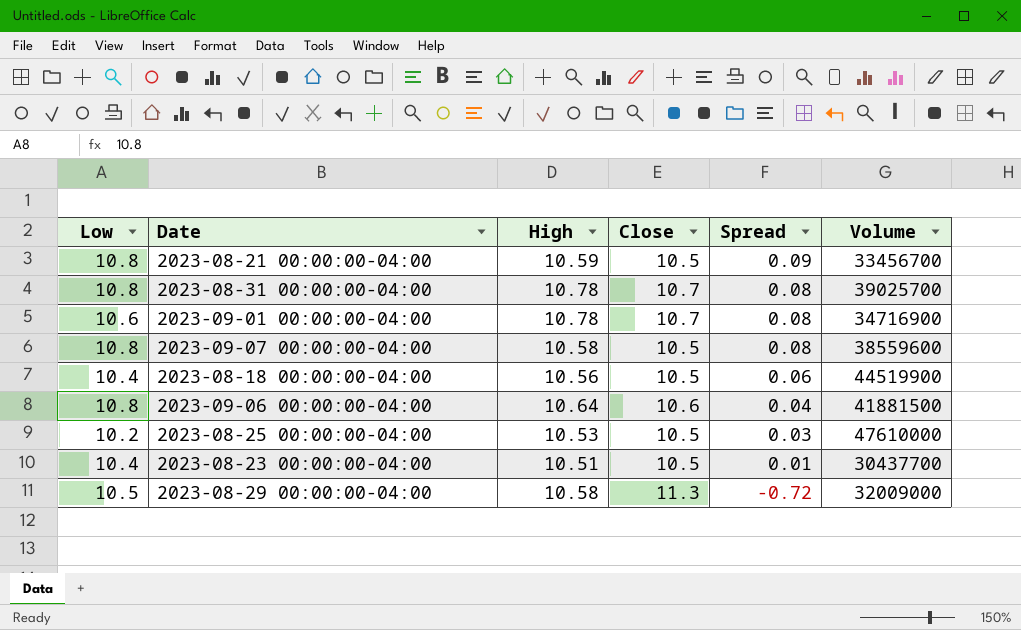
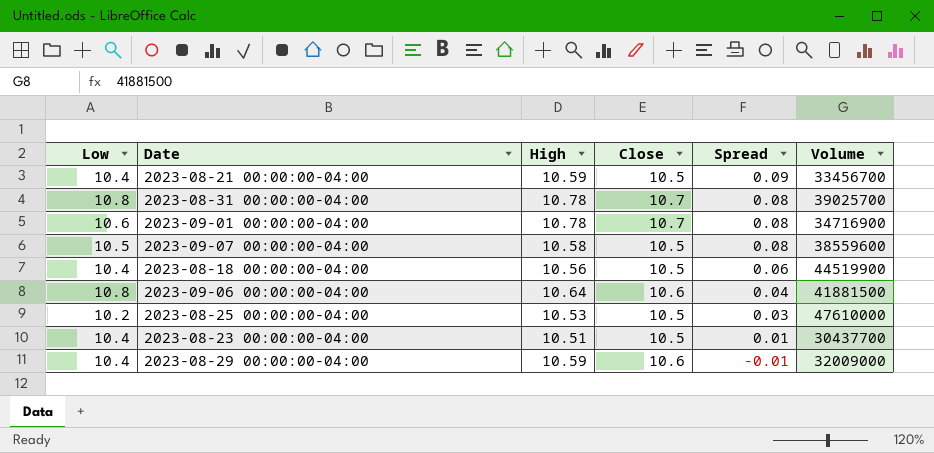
2023-08-21 00:00:00-04:00 | Low: 10.8 -> 10.4
2023-09-07 00:00:00-04:00 | Low: 10.8 -> 10.5
2023-08-29 00:00:00-04:00 | Low: 10.5 -> 10.4
2023-08-29 00:00:00-04:00 | High: 10.58 -> 10.59
2023-08-29 00:00:00-04:00 | Close: 11.3 -> 10.6
2023-08-29 00:00:00-04:00 | Spread: -0.72 -> -0.01

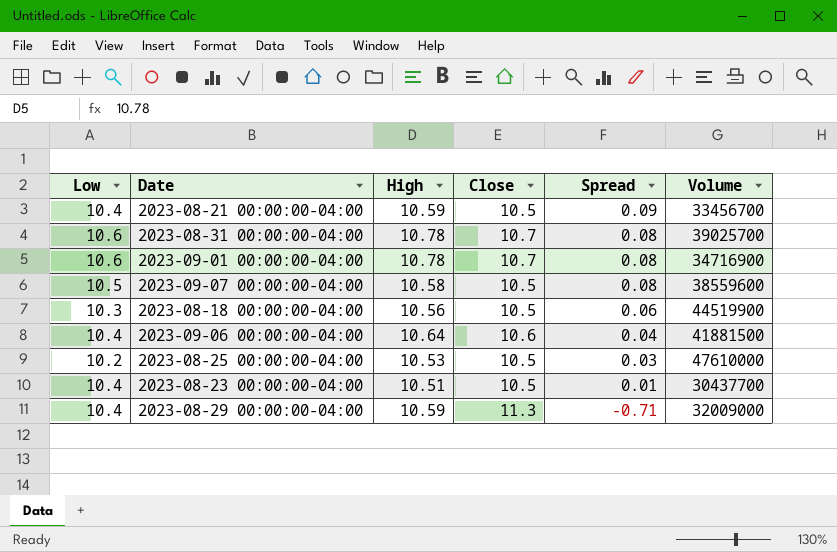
2023-08-31 00:00:00-04:00 | Low: 10.8 -> 10.6
2023-08-18 00:00:00-04:00 | Low: 10.4 -> 10.3
2023-09-06 00:00:00-04:00 | Low: 10.8 -> 10.4
2023-08-29 00:00:00-04:00 | Close: 10.6 -> 11.3
2023-08-29 00:00:00-04:00 | Spread: -0.01 -> -0.71

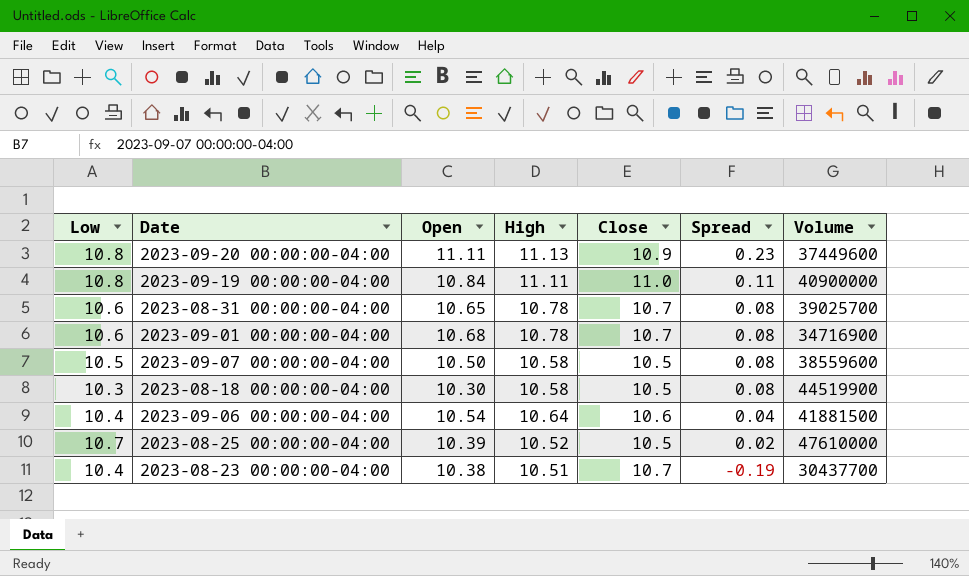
column Open | position: none -> 3
row 2023-08-21 00:00:00-04:00: 10.4 | 10.59 | 10.5 | 0.09 | 33456700 -> none
row 2023-08-29 00:00:00-04:00: 10.4 | 10.59 | 11.3 | -0.71 | 32009000 -> none
row 2023-09-20 00:00:00-04:00: none -> 10.8 | 11.11 | 11.13 | 10.9 | 0.23 | 37449600
row 2023-09-19 00:00:00-04:00: none -> 10.8 | 10.84 | 11.11 | 11.0 | 0.11 | 40900000
2023-08-18 00:00:00-04:00 | High: 10.56 -> 10.58
2023-08-18 00:00:00-04:00 | Spread: 0.06 -> 0.08
2023-08-25 00:00:00-04:00 | Low: 10.2 -> 10.7
2023-08-25 00:00:00-04:00 | High: 10.53 -> 10.52
2023-08-25 00:00:00-04:00 | Spread: 0.03 -> 0.02
2023-08-23 00:00:00-04:00 | Close: 10.5 -> 10.7
2023-08-23 00:00:00-04:00 | Spread: 0.01 -> -0.19

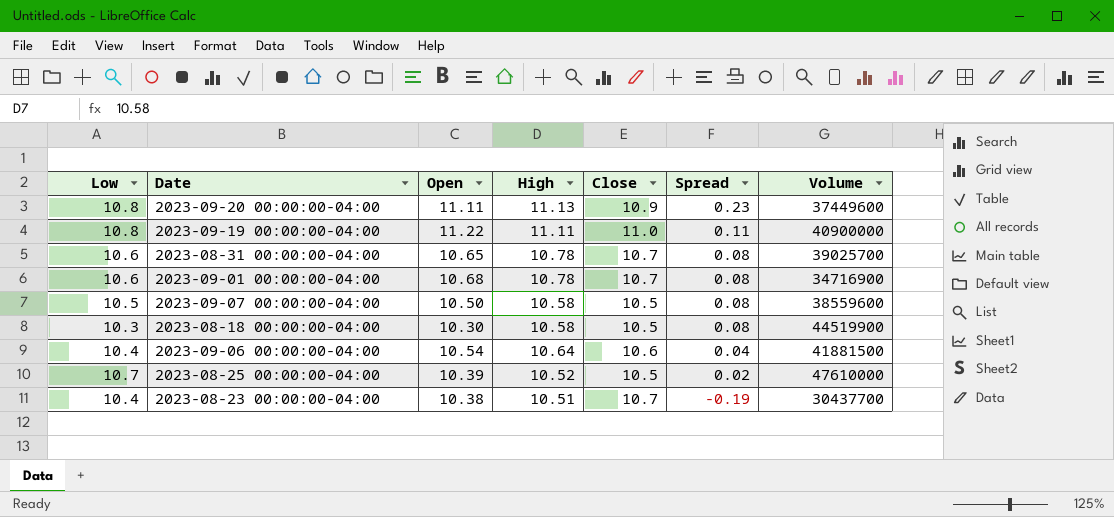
2023-09-19 00:00:00-04:00 | Open: 10.84 -> 11.22

